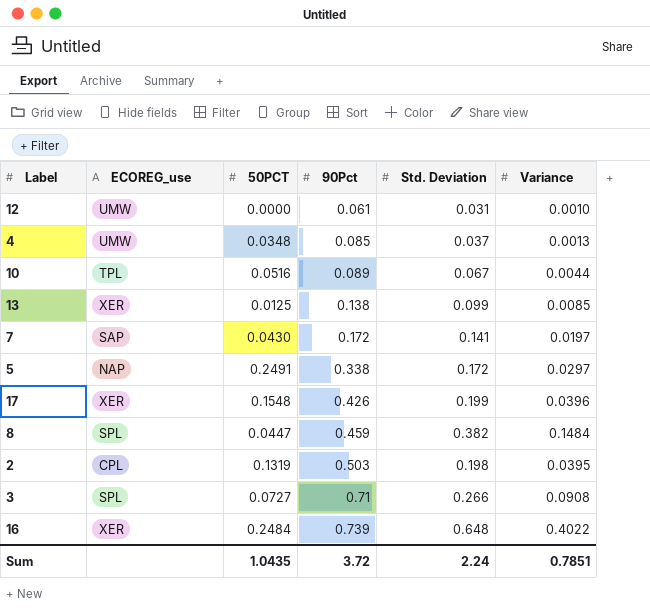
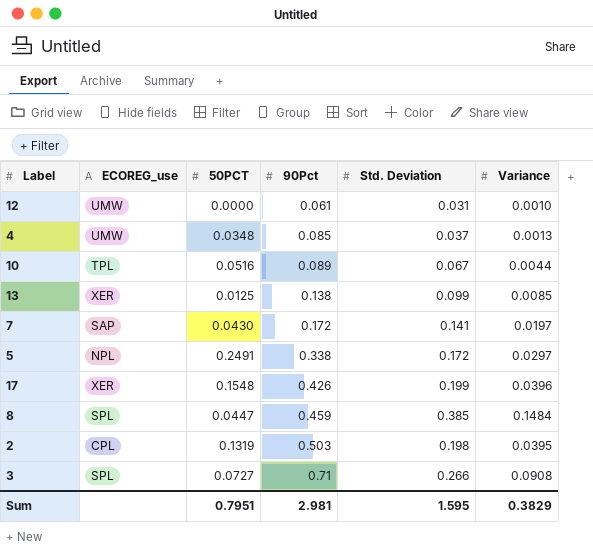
row 16: XER | 0.2484 | 0.739 | 0.648 | 0.4022 -> none
5 | ECOREG_use: NAP -> NPL
8 | Std. Deviation: 0.382 -> 0.385
Sum | 50PCT: 1.0435 -> 0.7951
Sum | 90Pct: 3.72 -> 2.981
Sum | Std. Deviation: 2.24 -> 1.595
Sum | Variance: 0.7851 -> 0.3829

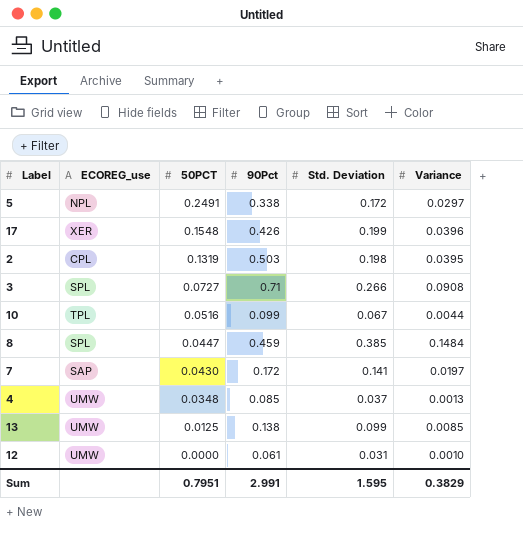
row order: 90Pct ascending -> 50PCT descending
10 | 90Pct: 0.089 -> 0.099
13 | ECOREG_use: XER -> UMW
Sum | 90Pct: 2.981 -> 2.991

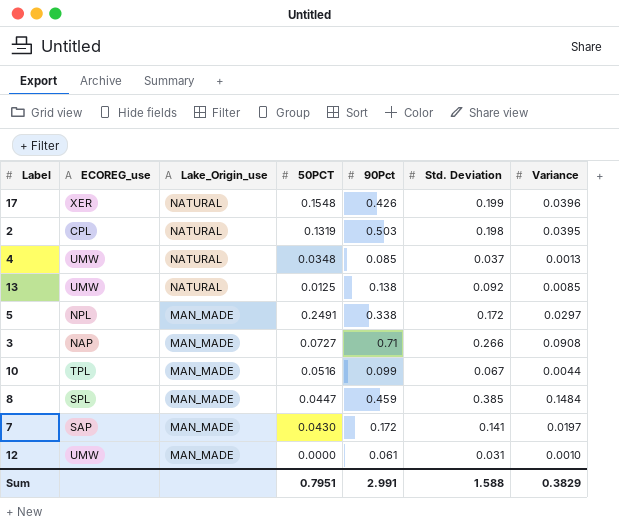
row order: 50PCT descending -> Lake_Origin_use descending
column Lake_Origin_use | position: none -> 3
13 | Std. Deviation: 0.099 -> 0.092
3 | ECOREG_use: SPL -> NAP
Sum | Std. Deviation: 1.595 -> 1.588

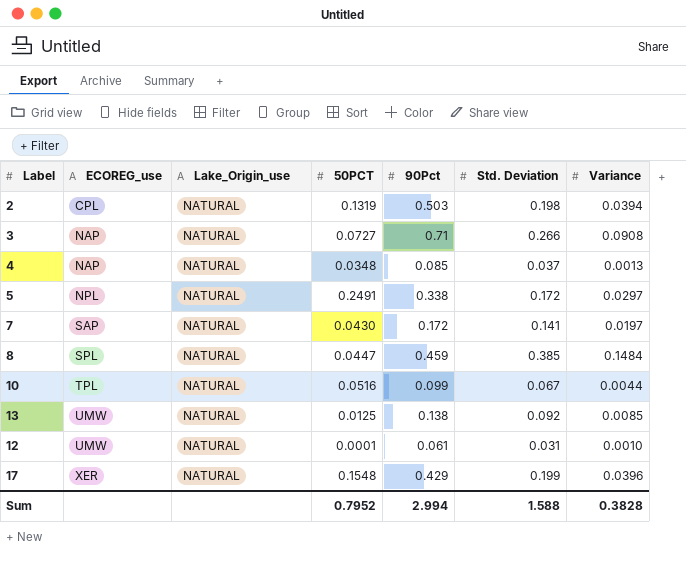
row order: Lake_Origin_use descending -> ECOREG_use ascending
2 | Variance: 0.0395 -> 0.0394
3 | Lake_Origin_use: MAN_MADE -> NATURAL
4 | ECOREG_use: UMW -> NAP
5 | Lake_Origin_use: MAN_MADE -> NATURAL
7 | Lake_Origin_use: MAN_MADE -> NATURAL
8 | Lake_Origin_use: MAN_MADE -> NATURAL
10 | Lake_Origin_use: MAN_MADE -> NATURAL
12 | Lake_Origin_use: MAN_MADE -> NATURAL
12 | 50PCT: 0.0000 -> 0.0001
17 | 90Pct: 0.426 -> 0.429
Sum | 50PCT: 0.7951 -> 0.7952
Sum | 90Pct: 2.991 -> 2.994
Sum | Variance: 0.3829 -> 0.3828

